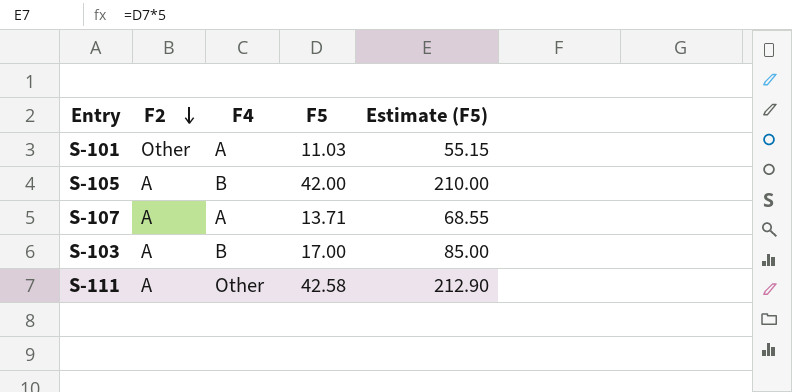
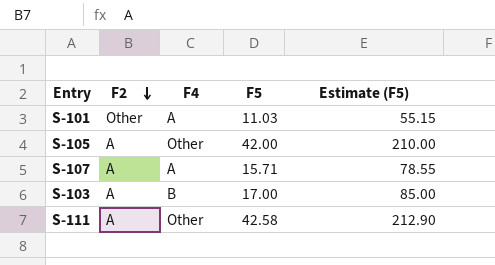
S-105 | F4: B -> Other
S-107 | F5: 13.71 -> 15.71
S-107 | Estimate (F5): 68.55 -> 78.55

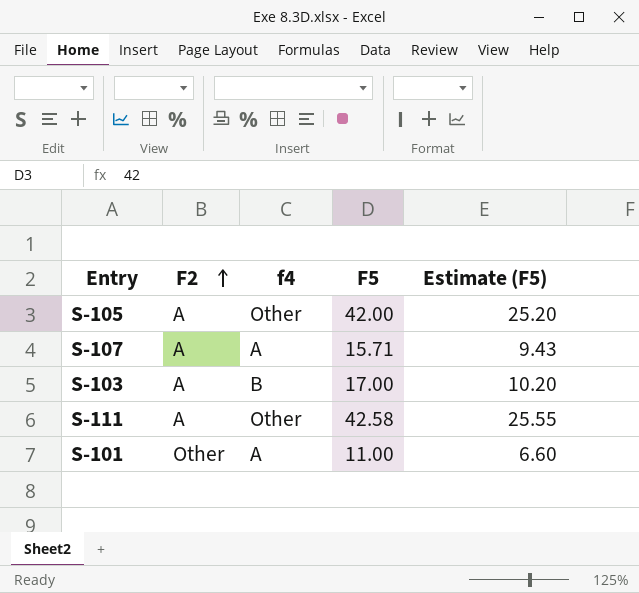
row order: F2 descending -> F2 ascending
column name: F4 -> f4
column Estimate (F5) | formula: [F5] * 5 -> [F5] * 0.6
S-101 | F5: 11.03 -> 11.00

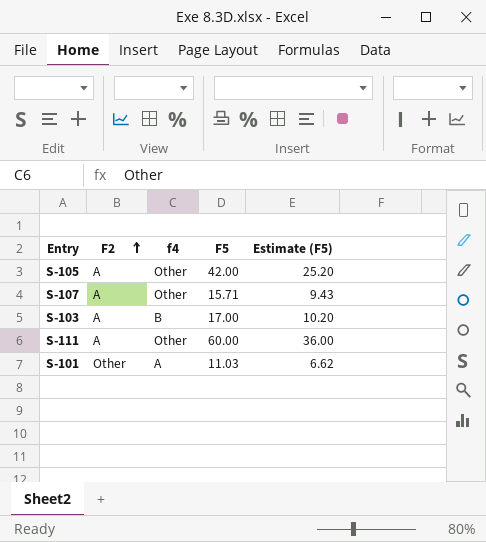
S-107 | f4: A -> Other
S-111 | F5: 42.58 -> 60.00
S-111 | Estimate (F5): 25.55 -> 36.00
S-101 | F5: 11.00 -> 11.03
S-101 | Estimate (F5): 6.60 -> 6.62

